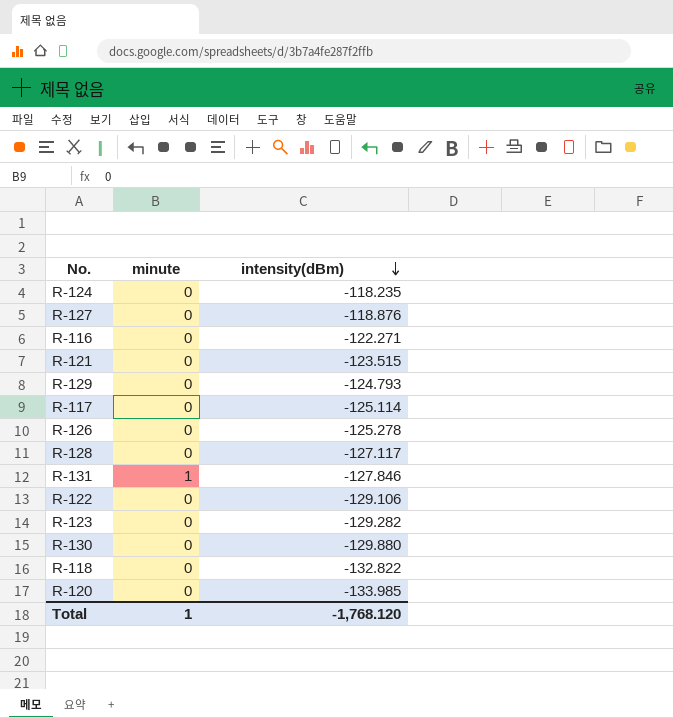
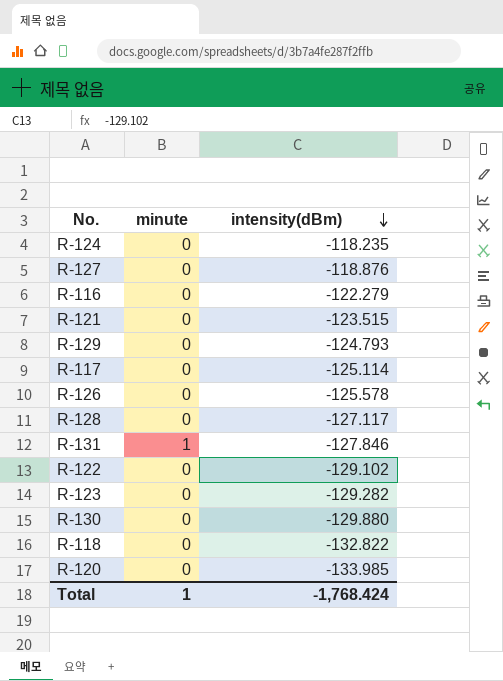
R-116 | intensity(dBm): -122.271 -> -122.279
R-126 | intensity(dBm): -125.278 -> -125.578
R-122 | intensity(dBm): -129.106 -> -129.102
Total | intensity(dBm): -1,768.120 -> -1,768.424

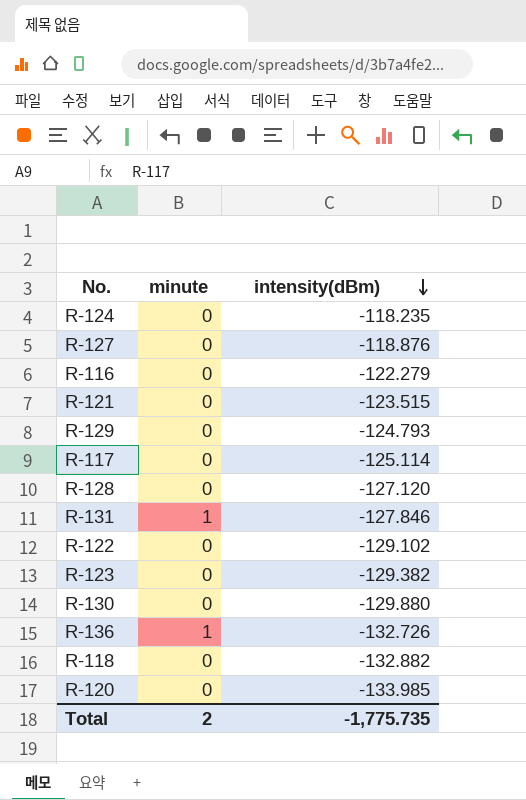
row R-126: 0 | -125.578 -> none
R-128 | intensity(dBm): -127.117 -> -127.120
R-123 | intensity(dBm): -129.282 -> -129.382
row R-136: none -> 1 | -132.726
R-118 | intensity(dBm): -132.822 -> -132.882
Total | minute: 1 -> 2
Total | intensity(dBm): -1,768.424 -> -1,775.735

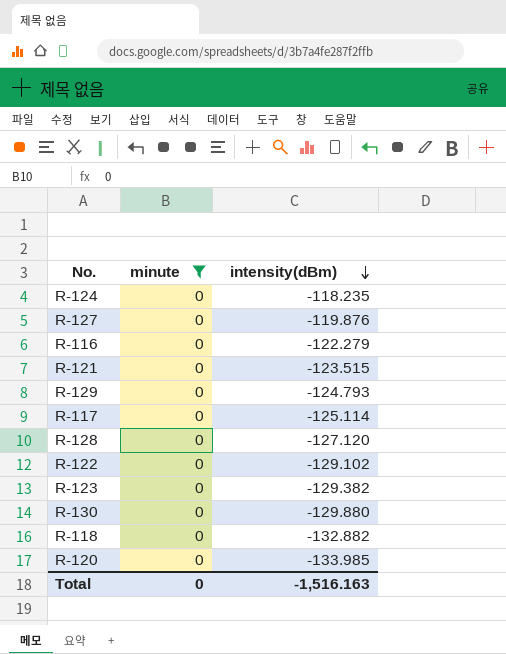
filter: none -> minute = 0
R-127 | intensity(dBm): -118.876 -> -119.876
Total | minute: 2 -> 0
Total | intensity(dBm): -1,775.735 -> -1,516.163

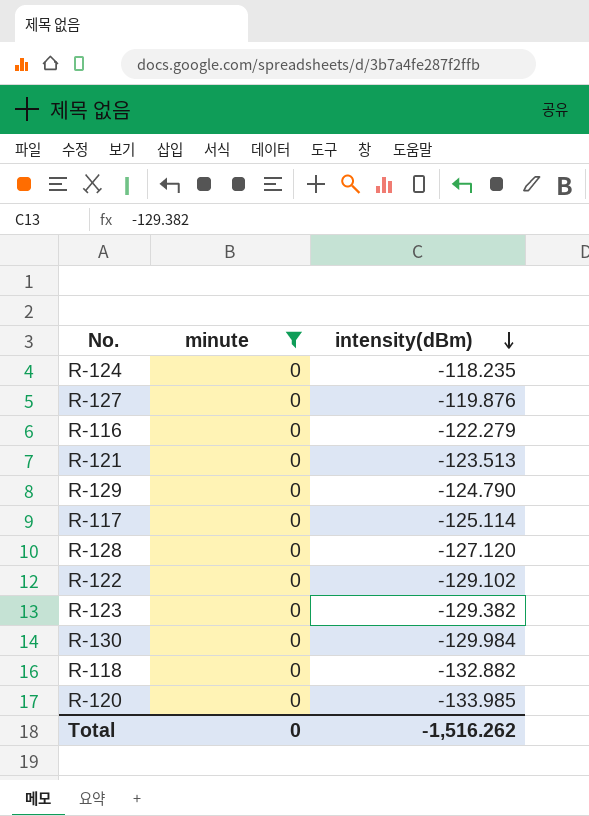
R-121 | intensity(dBm): -123.515 -> -123.513
R-129 | intensity(dBm): -124.793 -> -124.790
R-130 | intensity(dBm): -129.880 -> -129.984
Total | intensity(dBm): -1,516.163 -> -1,516.262

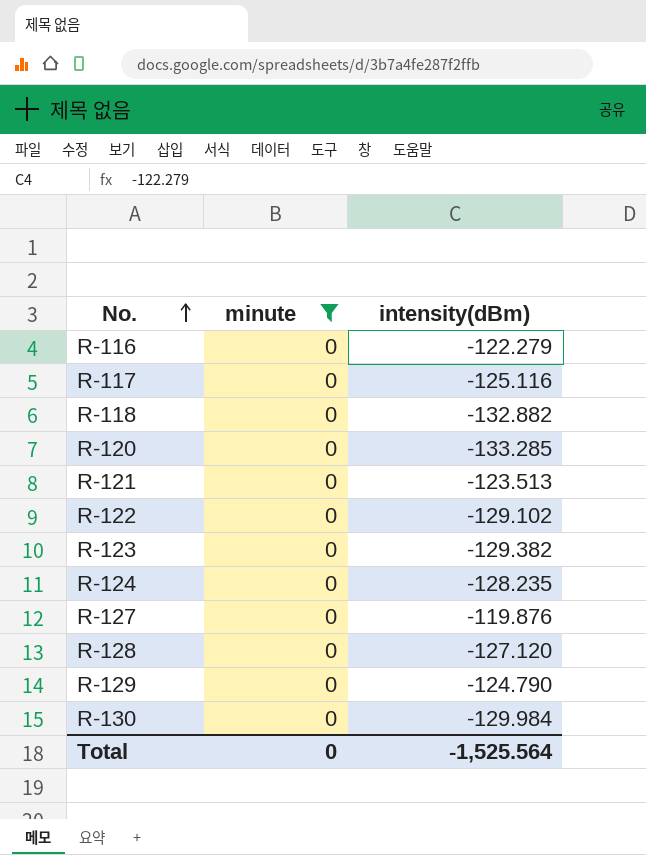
row order: intensity(dBm) descending -> No. ascending
R-117 | intensity(dBm): -125.114 -> -125.116
R-120 | intensity(dBm): -133.985 -> -133.285
R-124 | intensity(dBm): -118.235 -> -128.235
Total | intensity(dBm): -1,516.262 -> -1,525.564

